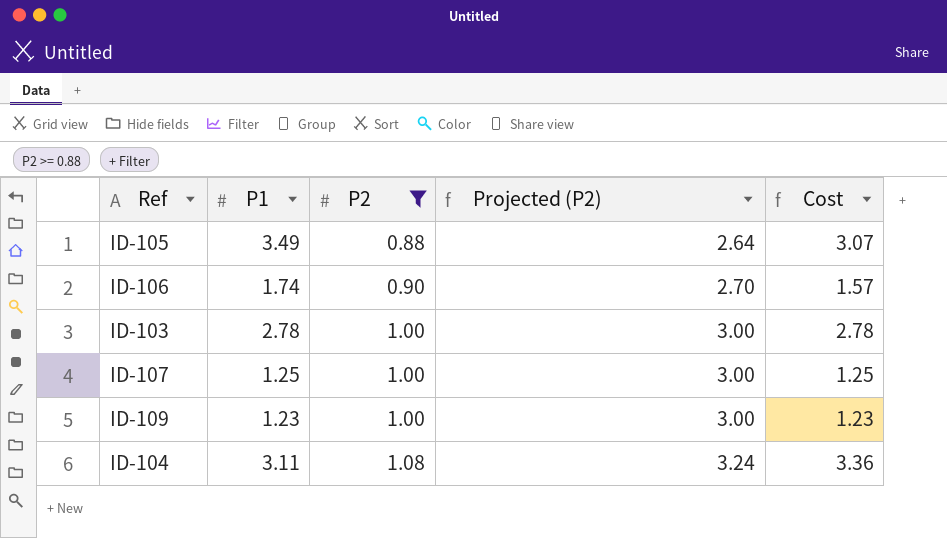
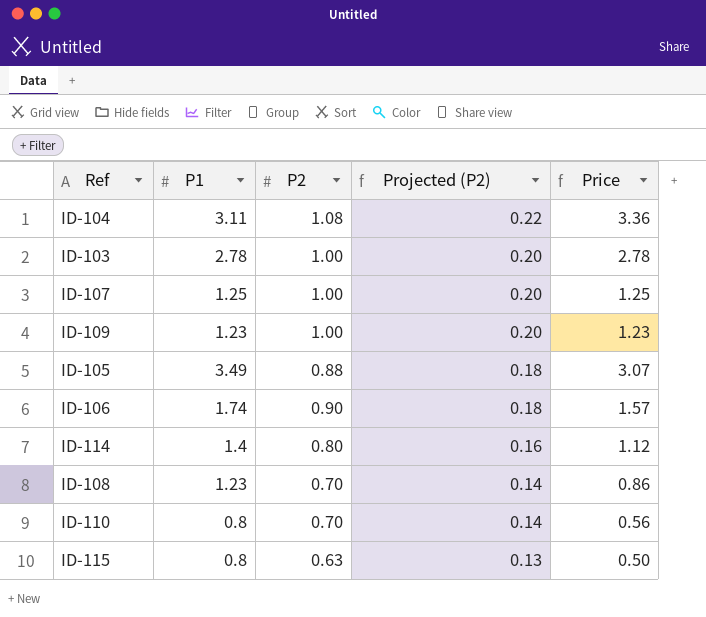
filter: P2 >= 0.88 -> none
row order: P2 ascending -> Projected (P2) descending
column Projected (P2) | formula: [P2] * 3 -> [P2] * 0.2
column name: Cost -> Price

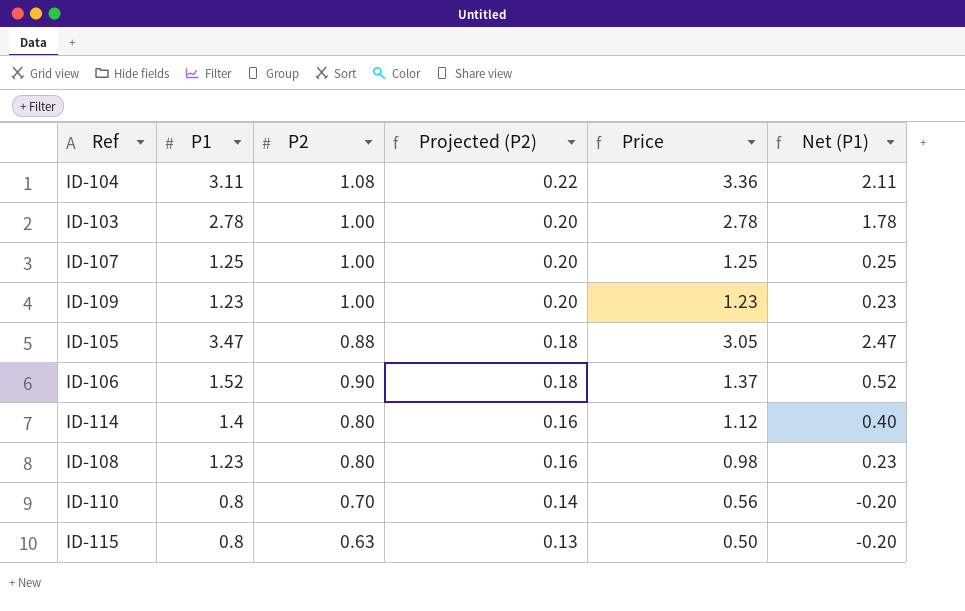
column Net (P1) | formula: none -> [P1] - 1
ID-105 | P1: 3.49 -> 3.47
ID-105 | Price: 3.07 -> 3.05
ID-106 | P1: 1.74 -> 1.52
ID-106 | Price: 1.57 -> 1.37
ID-108 | P2: 0.70 -> 0.80
ID-108 | Projected (P2): 0.14 -> 0.16
ID-108 | Price: 0.86 -> 0.98

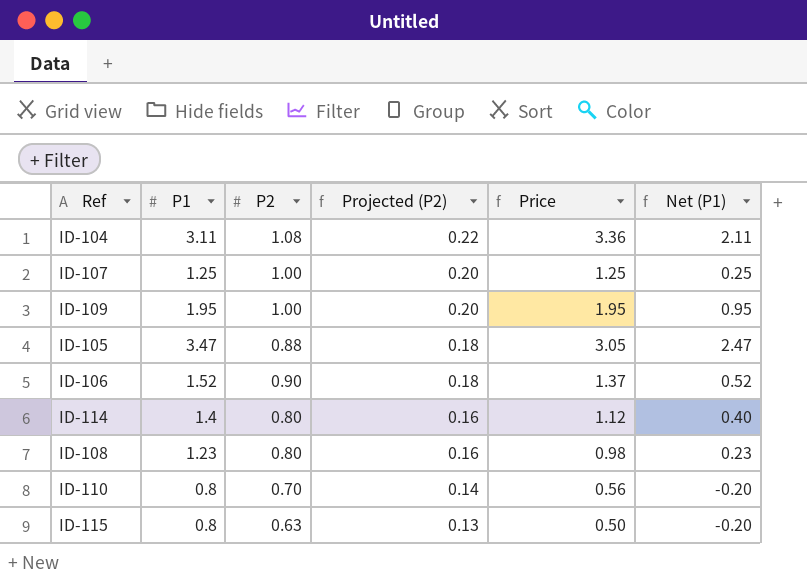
row ID-103: 2.78 | 1.00 | 0.20 | 2.78 | 1.78 -> none
ID-109 | P1: 1.23 -> 1.95
ID-109 | Price: 1.23 -> 1.95
ID-109 | Net (P1): 0.23 -> 0.95

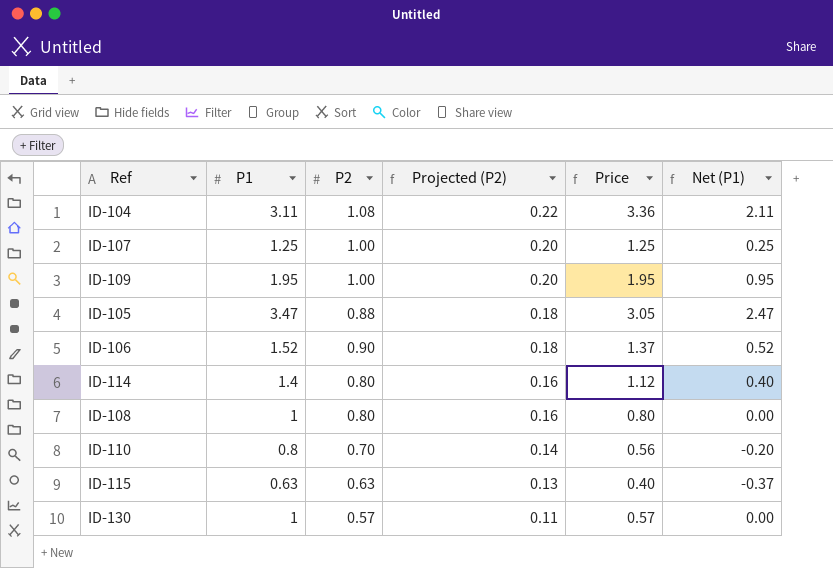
ID-108 | P1: 1.23 -> 1
ID-108 | Price: 0.98 -> 0.80
ID-108 | Net (P1): 0.23 -> 0.00
ID-115 | P1: 0.8 -> 0.63
ID-115 | Price: 0.50 -> 0.40
ID-115 | Net (P1): -0.20 -> -0.37
row ID-130: none -> 1 | 0.57 | 0.11 | 0.57 | 0.00

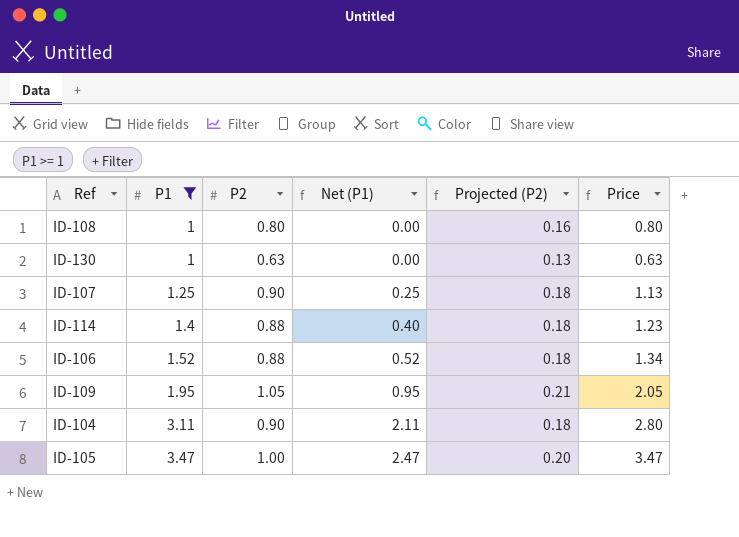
filter: none -> P1 >= 1
row order: Projected (P2) descending -> P1 ascending
column Net (P1) | position: 6 -> 4
ID-130 | P2: 0.57 -> 0.63
ID-130 | Projected (P2): 0.11 -> 0.13
ID-130 | Price: 0.57 -> 0.63
ID-107 | P2: 1.00 -> 0.90
ID-107 | Projected (P2): 0.20 -> 0.18
ID-107 | Price: 1.25 -> 1.13
ID-114 | P2: 0.80 -> 0.88
ID-114 | Projected (P2): 0.16 -> 0.18
ID-114 | Price: 1.12 -> 1.23
ID-106 | P2: 0.90 -> 0.88
ID-106 | Price: 1.37 -> 1.34
ID-109 | P2: 1.00 -> 1.05
ID-109 | Projected (P2): 0.20 -> 0.21
ID-109 | Price: 1.95 -> 2.05
ID-104 | P2: 1.08 -> 0.90
ID-104 | Projected (P2): 0.22 -> 0.18
ID-104 | Price: 3.36 -> 2.80
ID-105 | P2: 0.88 -> 1.00
ID-105 | Projected (P2): 0.18 -> 0.20
ID-105 | Price: 3.05 -> 3.47

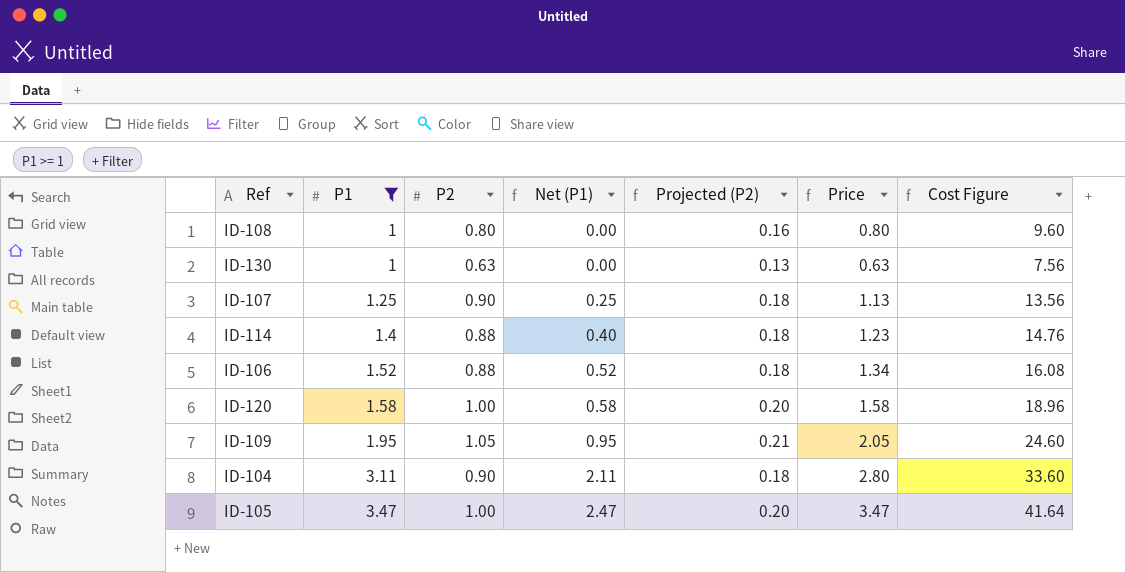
column Cost Figure | formula: none -> [Price] * 12
row ID-120: none -> 1.58 | 1.00 | 0.58 | 0.20 | 1.58 | 18.96

